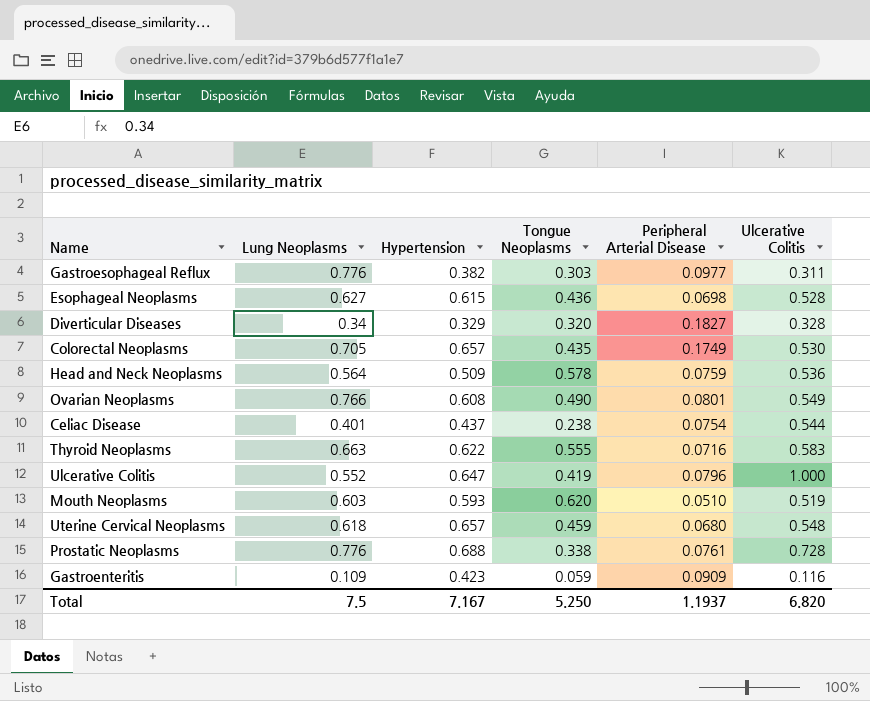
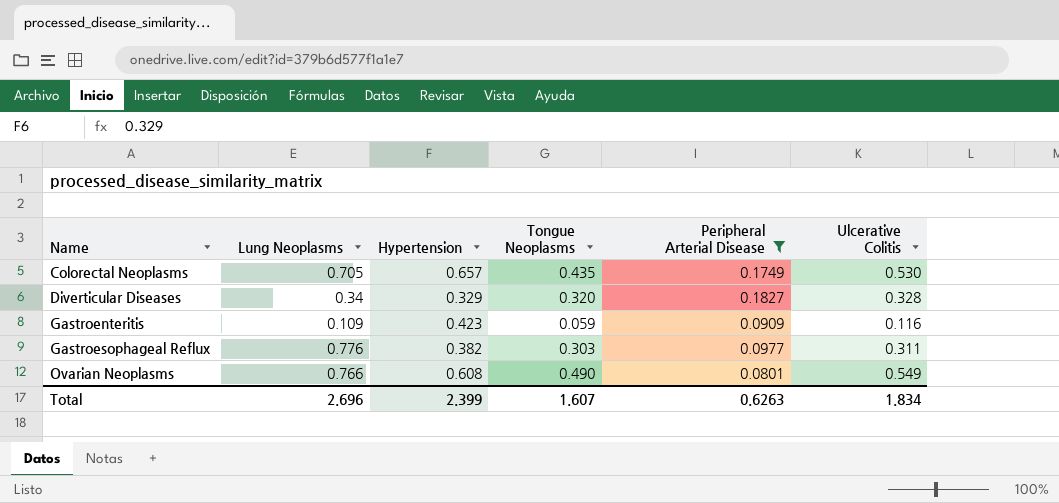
filter: none -> Peripheral Arterial Disease >= 0.0801
row order: none -> Name ascending
Total | Lung Neoplasms: 7.5 -> 2.696
Total | Hypertension: 7.167 -> 2.399
Total | Tongue Neoplasms: 5.250 -> 1.607
Total | Peripheral Arterial Disease: 1.1937 -> 0.6263
Total | Ulcerative Colitis: 6.820 -> 1.834

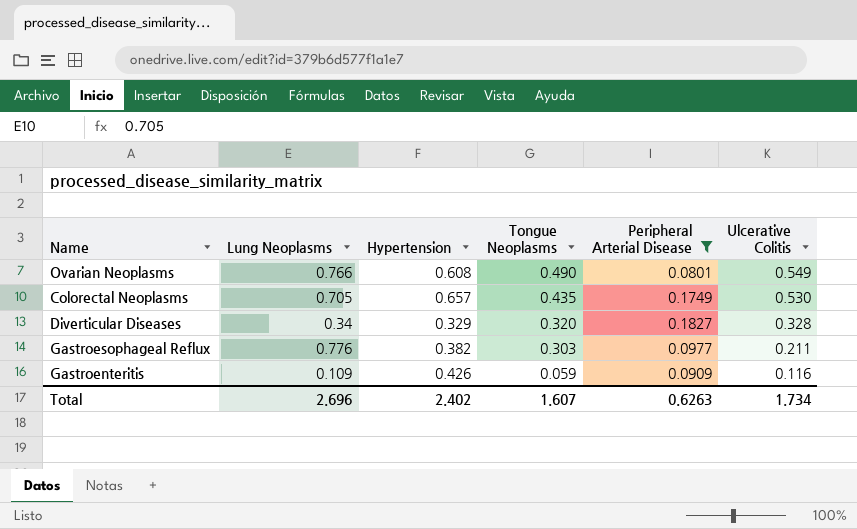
row order: Name ascending -> Tongue Neoplasms descending
Gastroesophageal Reflux | Ulcerative Colitis: 0.311 -> 0.211
Gastroenteritis | Hypertension: 0.423 -> 0.426
Total | Hypertension: 2.399 -> 2.402
Total | Ulcerative Colitis: 1.834 -> 1.734

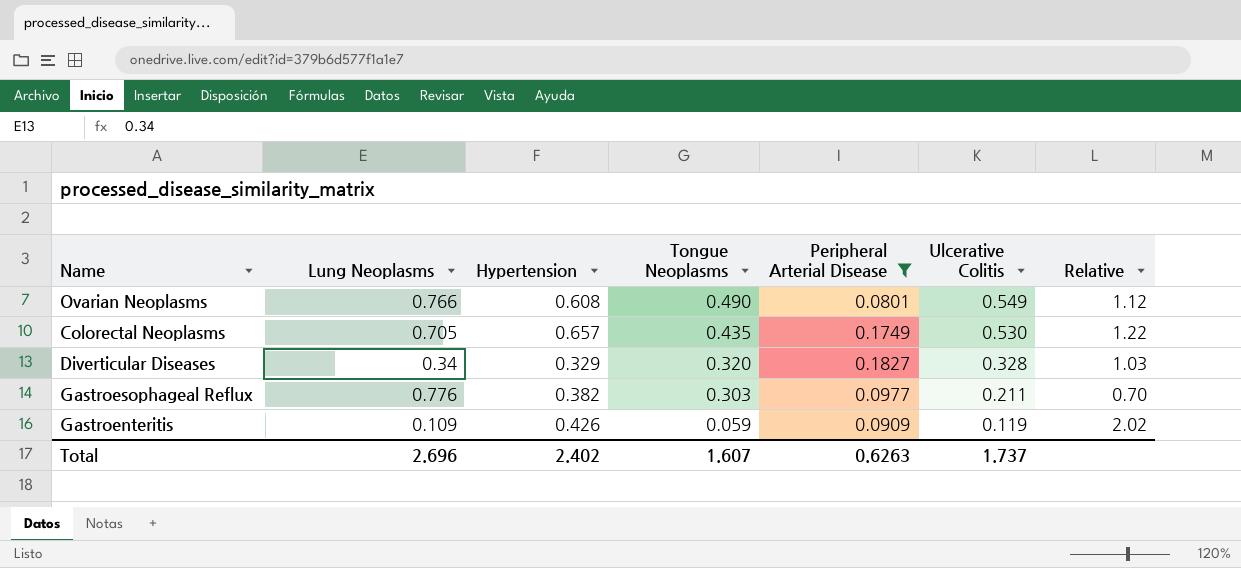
column Relative | formula: none -> [Ulcerative Colitis] / [Tongue Neoplasms]
Gastroenteritis | Ulcerative Colitis: 0.116 -> 0.119
Total | Ulcerative Colitis: 1.734 -> 1.737

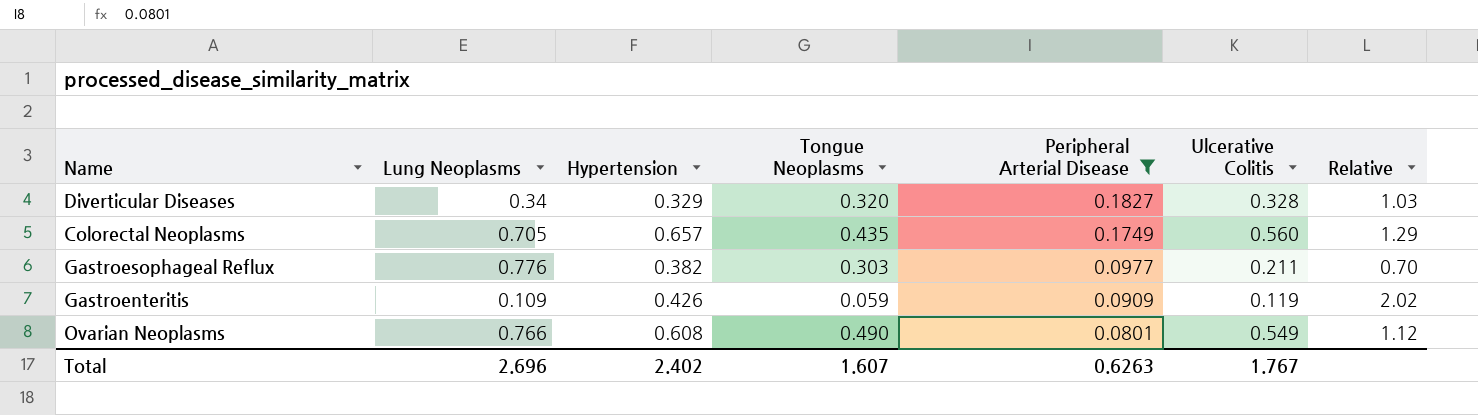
row order: Tongue Neoplasms descending -> Peripheral Arterial Disease descending
Colorectal Neoplasms | Ulcerative Colitis: 0.530 -> 0.560
Colorectal Neoplasms | Relative: 1.22 -> 1.29
Total | Ulcerative Colitis: 1.737 -> 1.767

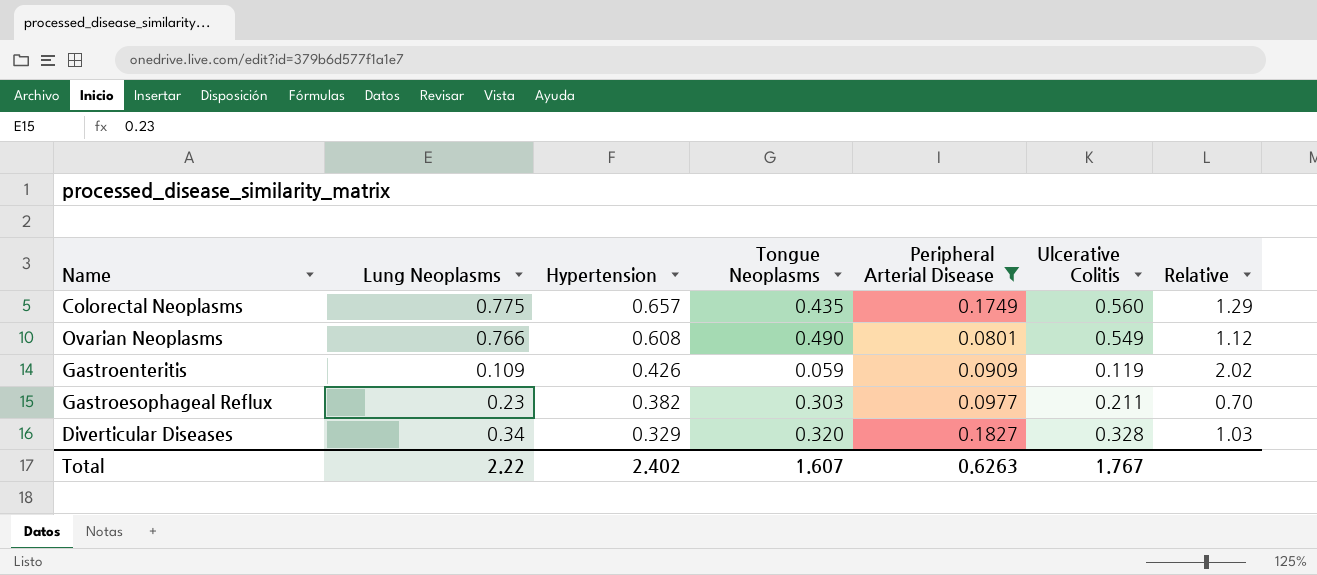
row order: Peripheral Arterial Disease descending -> Hypertension descending
Colorectal Neoplasms | Lung Neoplasms: 0.705 -> 0.775
Gastroesophageal Reflux | Lung Neoplasms: 0.776 -> 0.23
Total | Lung Neoplasms: 2.696 -> 2.22

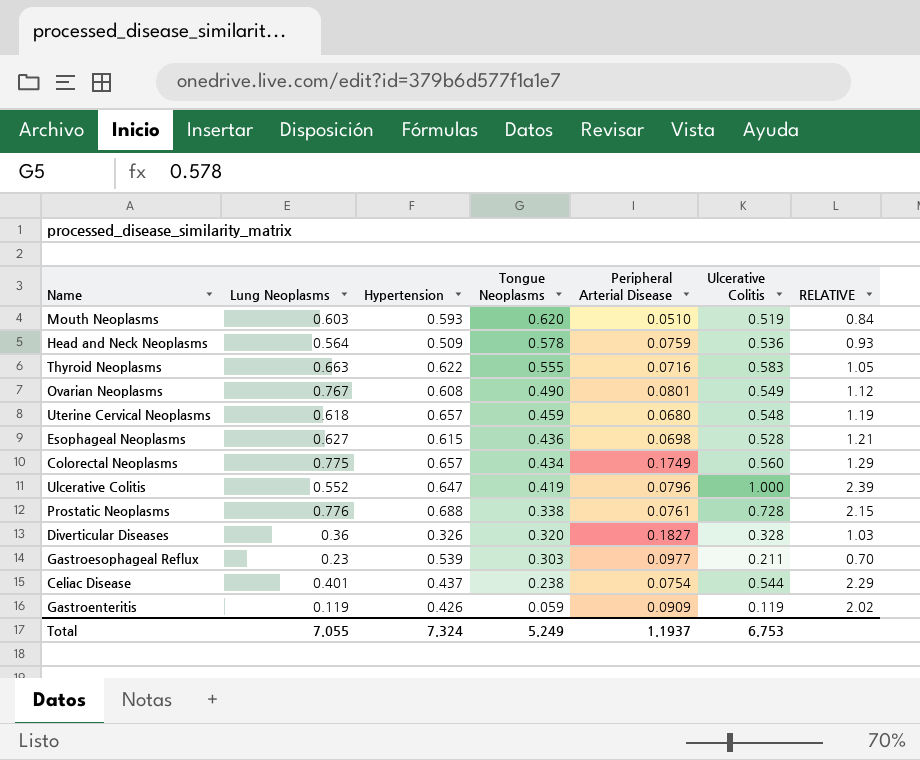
filter: Peripheral Arterial Disease >= 0.0801 -> none
row order: Hypertension descending -> Tongue Neoplasms descending
column name: Relative -> RELATIVE
Ovarian Neoplasms | Lung Neoplasms: 0.766 -> 0.767
Colorectal Neoplasms | Tongue Neoplasms: 0.435 -> 0.434
Diverticular Diseases | Lung Neoplasms: 0.34 -> 0.36
Diverticular Diseases | Hypertension: 0.329 -> 0.326
Gastroesophageal Reflux | Hypertension: 0.382 -> 0.539
Gastroenteritis | Lung Neoplasms: 0.109 -> 0.119
Total | Lung Neoplasms: 2.22 -> 7.055
Total | Hypertension: 2.402 -> 7.324
Total | Tongue Neoplasms: 1.607 -> 5.249
Total | Peripheral Arterial Disease: 0.6263 -> 1.1937
Total | Ulcerative Colitis: 1.767 -> 6.753

